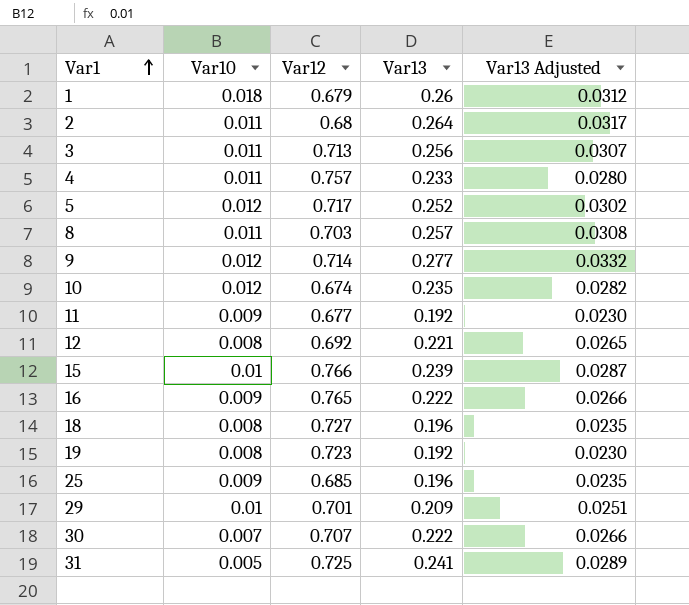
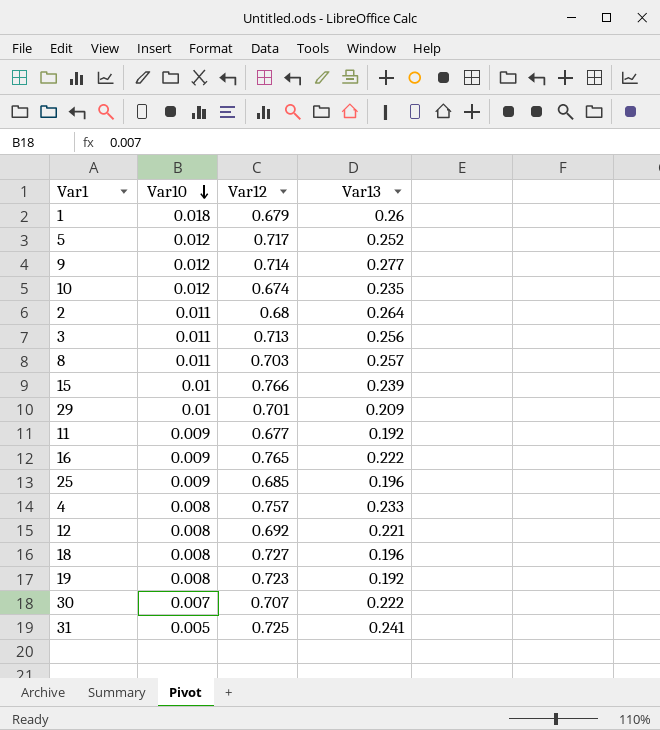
row order: Var1 ascending -> Var10 descending
column Var13 Adjusted | formula: [Var13] * 0.12 -> none
4 | Var10: 0.011 -> 0.008

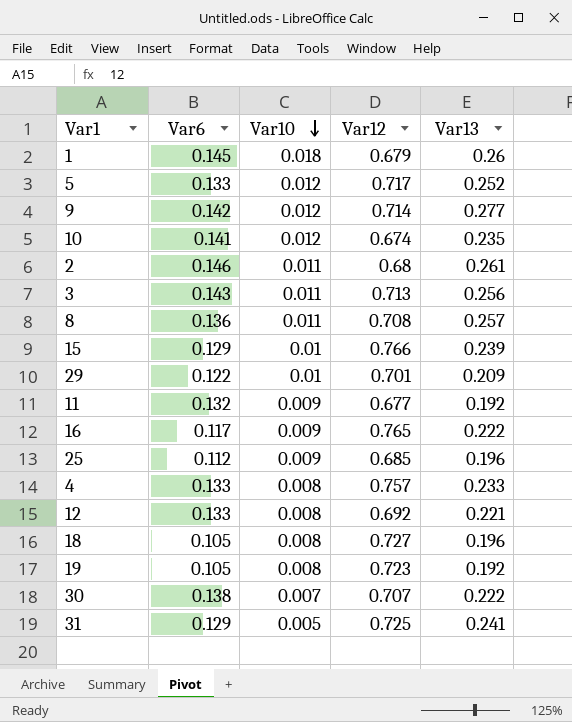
column Var6 | position: none -> 2
2 | Var13: 0.264 -> 0.261
8 | Var12: 0.703 -> 0.708

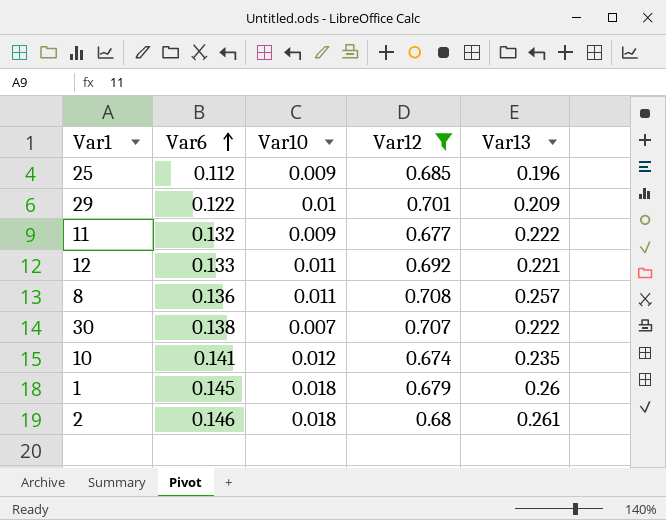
filter: none -> Var12 <= 0.708
row order: Var10 descending -> Var6 ascending
11 | Var13: 0.192 -> 0.222
12 | Var10: 0.008 -> 0.011
2 | Var10: 0.011 -> 0.018

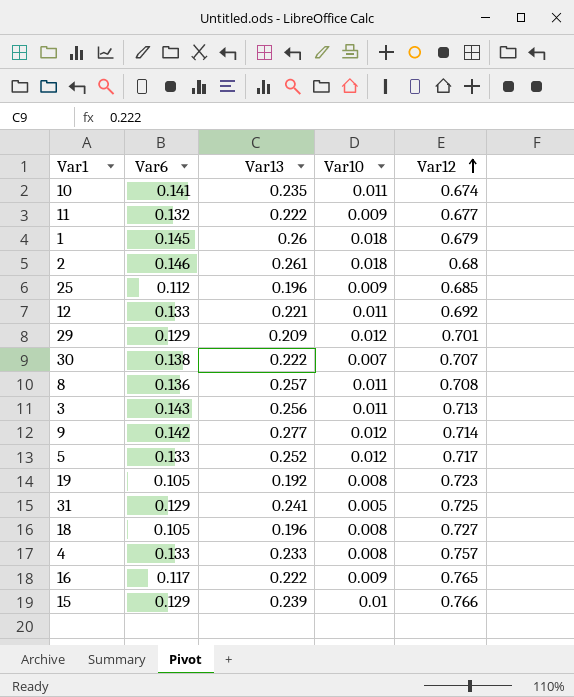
filter: Var12 <= 0.708 -> none
row order: Var6 ascending -> Var12 ascending
column Var13 | position: 5 -> 3
10 | Var10: 0.012 -> 0.011
29 | Var6: 0.122 -> 0.129
29 | Var10: 0.01 -> 0.012

